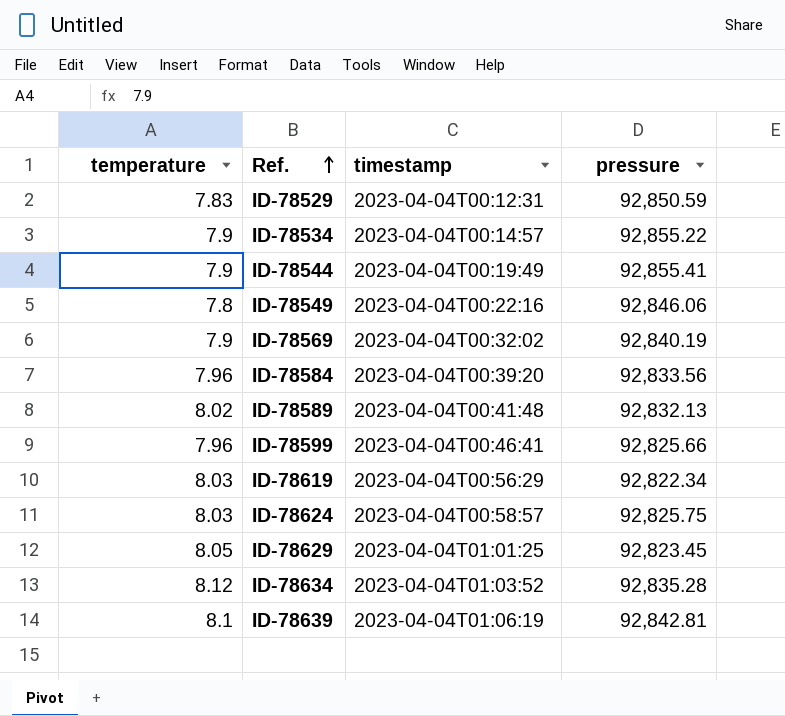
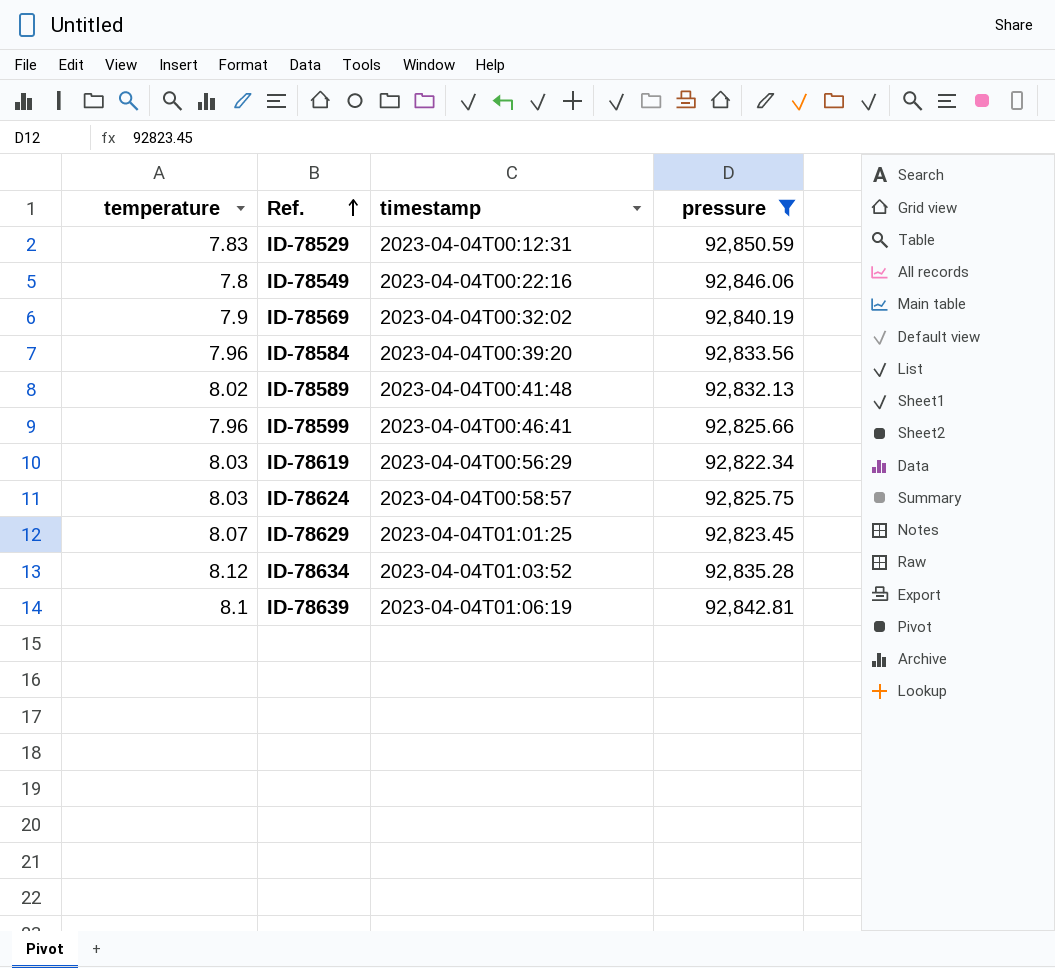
filter: none -> pressure <= 92,850.59
ID-78629 | temperature: 8.05 -> 8.07

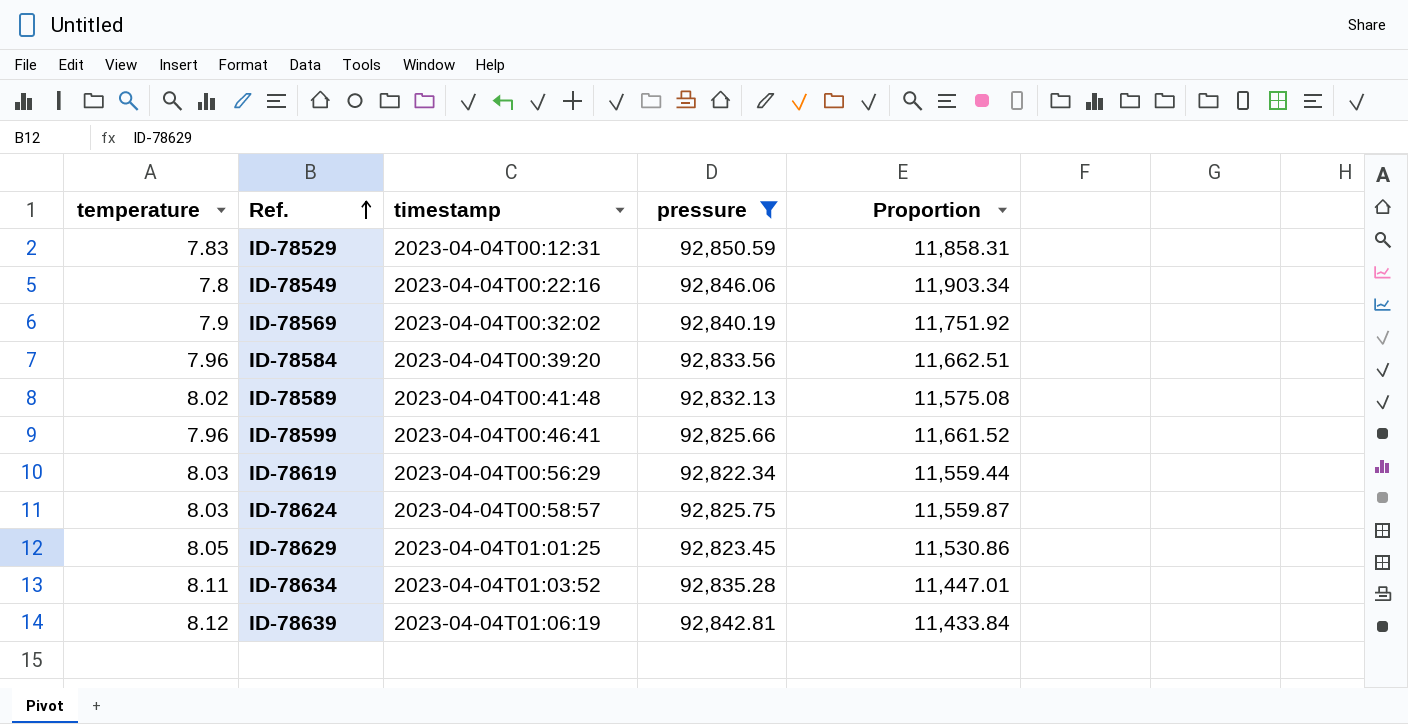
column Proportion | formula: none -> [pressure] / [temperature]
ID-78629 | temperature: 8.07 -> 8.05
ID-78634 | temperature: 8.12 -> 8.11
ID-78639 | temperature: 8.1 -> 8.12

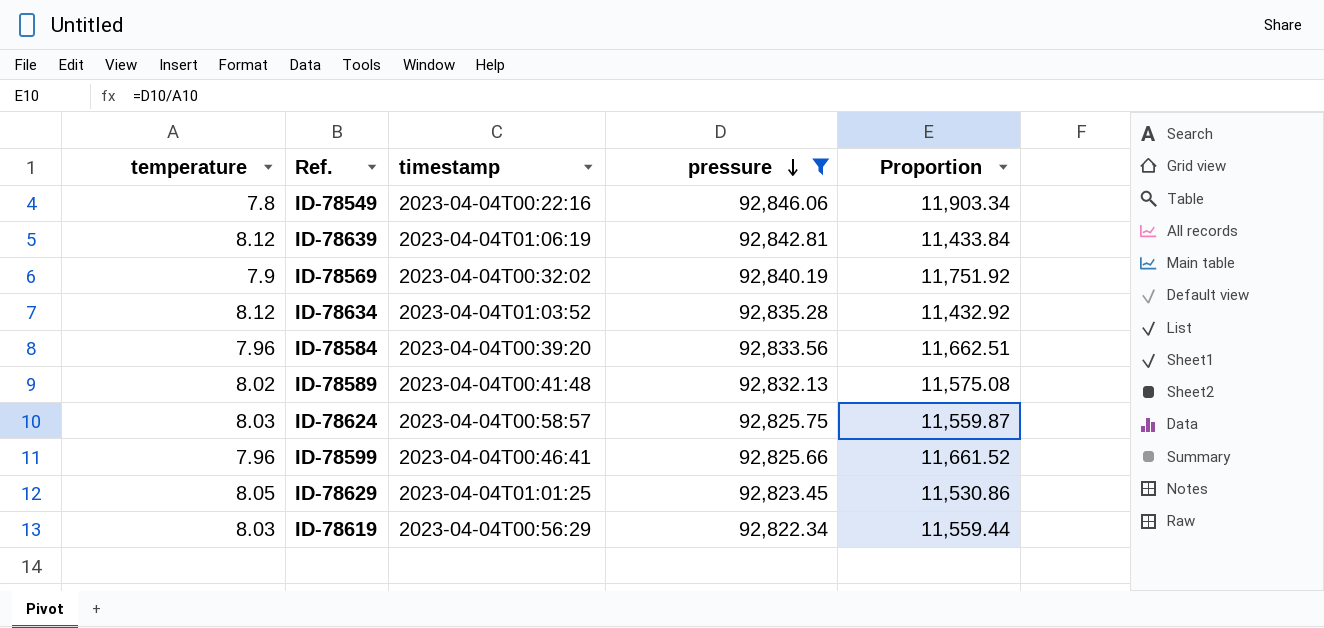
row order: Ref. ascending -> pressure descending
row ID-78529: 7.83 | 2023-04-04T00:12:31 | 92,850.59 | 11,858.31 -> none
ID-78634 | temperature: 8.11 -> 8.12
ID-78634 | Proportion: 11,447.01 -> 11,432.92

